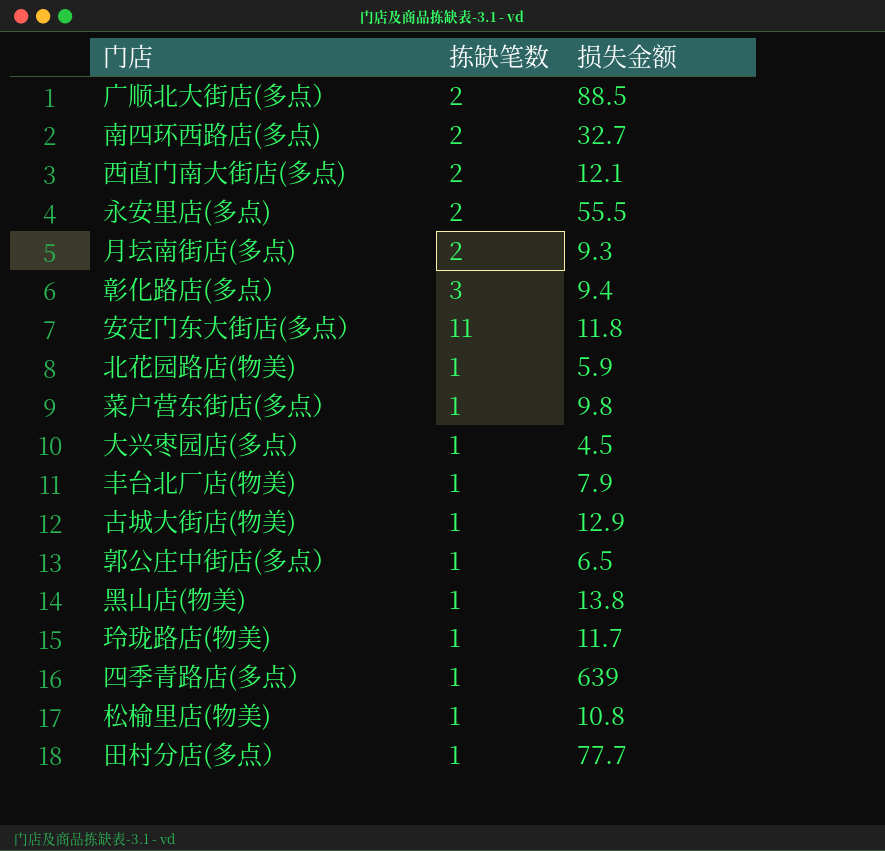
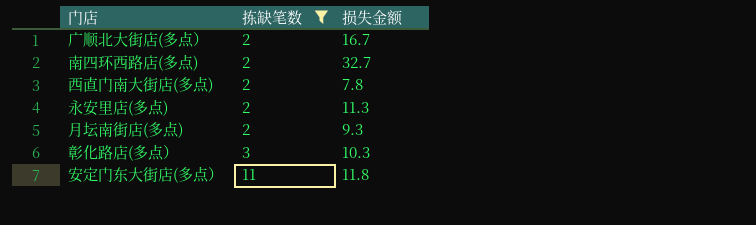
filter: none -> 拣缺笔数 != 1
广顺北大街店(多点） | 损失金额: 88.5 -> 16.7
西直门南大街店(多点) | 损失金额: 12.1 -> 7.8
永安里店(多点) | 损失金额: 55.5 -> 11.3
彰化路店(多点） | 损失金额: 9.4 -> 10.3

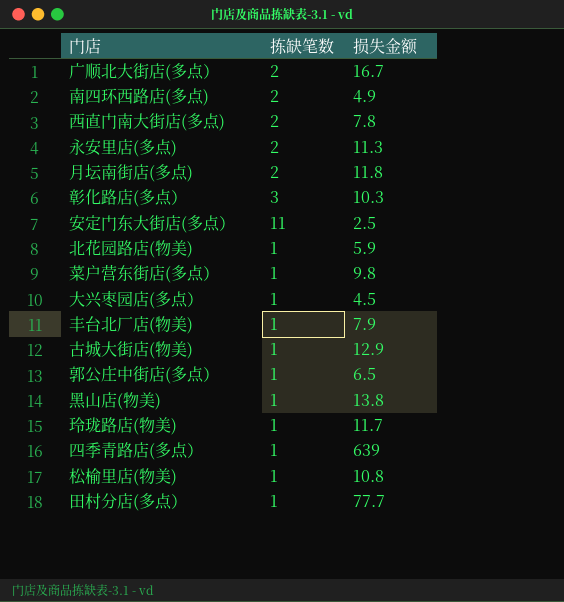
filter: 拣缺笔数 != 1 -> none
南四环西路店(多点) | 损失金额: 32.7 -> 4.9
月坛南街店(多点) | 损失金额: 9.3 -> 11.8
安定门东大街店(多点） | 损失金额: 11.8 -> 2.5

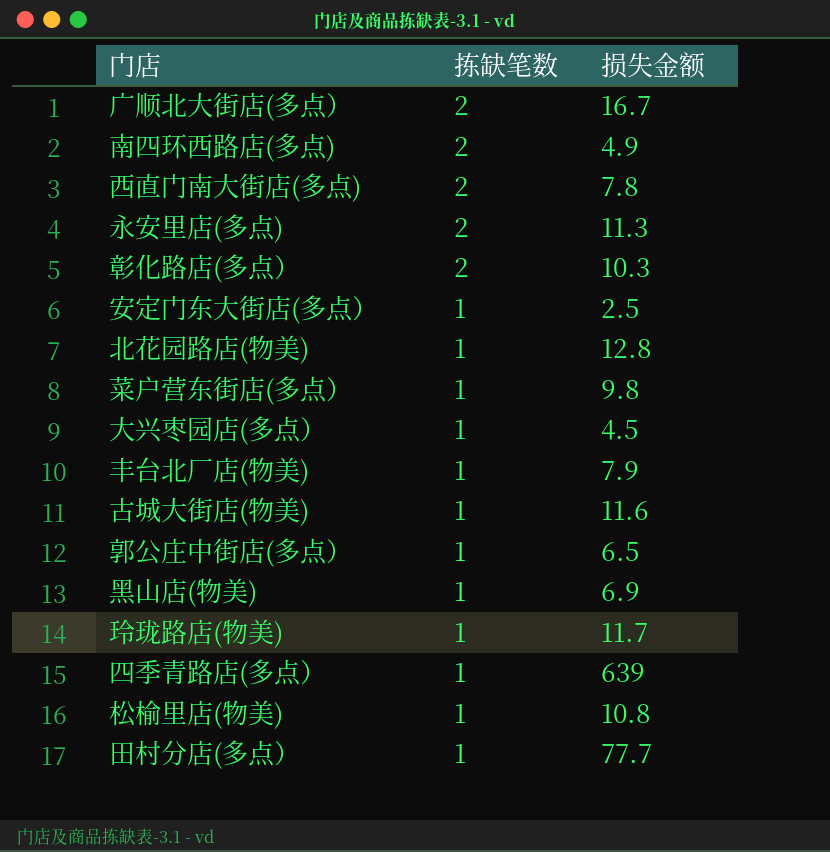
row 月坛南街店(多点): 2 | 11.8 -> none
彰化路店(多点） | 拣缺笔数: 3 -> 2
安定门东大街店(多点） | 拣缺笔数: 11 -> 1
北花园路店(物美) | 损失金额: 5.9 -> 12.8
古城大街店(物美) | 损失金额: 12.9 -> 11.6
黑山店(物美) | 损失金额: 13.8 -> 6.9

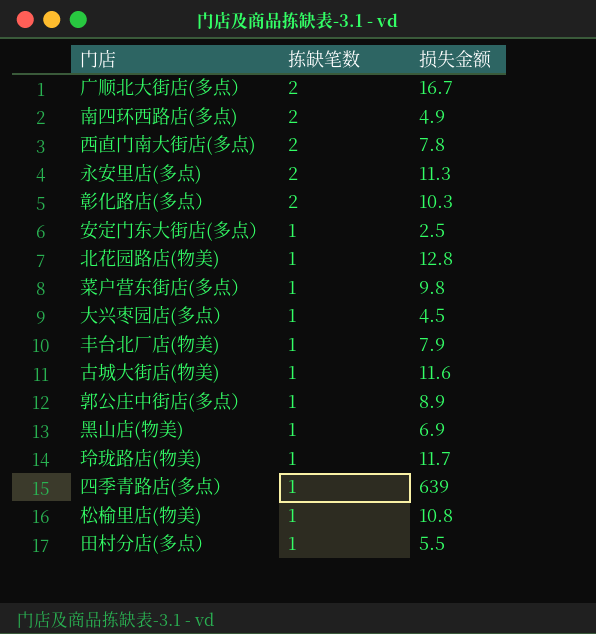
郭公庄中街店(多点） | 损失金额: 6.5 -> 8.9
田村分店(多点） | 损失金额: 77.7 -> 5.5

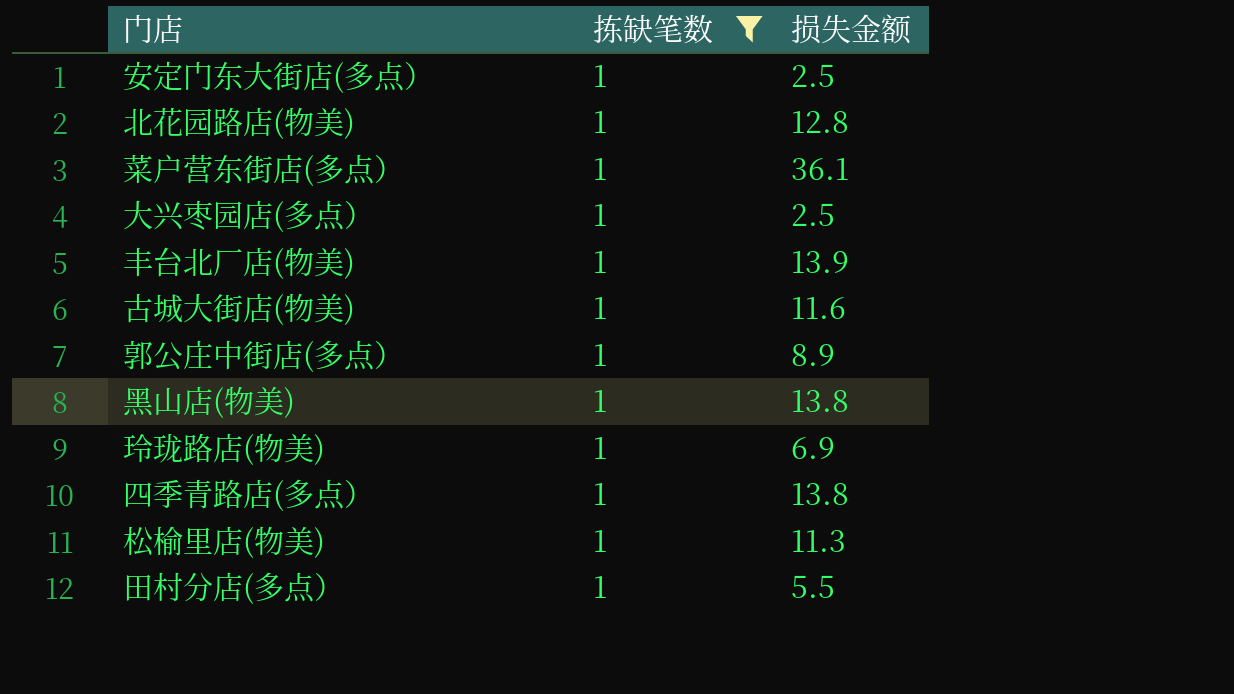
filter: none -> 拣缺笔数 = 1
菜户营东街店(多点） | 损失金额: 9.8 -> 36.1
大兴枣园店(多点） | 损失金额: 4.5 -> 2.5
丰台北厂店(物美) | 损失金额: 7.9 -> 13.9
黑山店(物美) | 损失金额: 6.9 -> 13.8
玲珑路店(物美) | 损失金额: 11.7 -> 6.9
四季青路店(多点） | 损失金额: 639 -> 13.8
松榆里店(物美) | 损失金额: 10.8 -> 11.3

